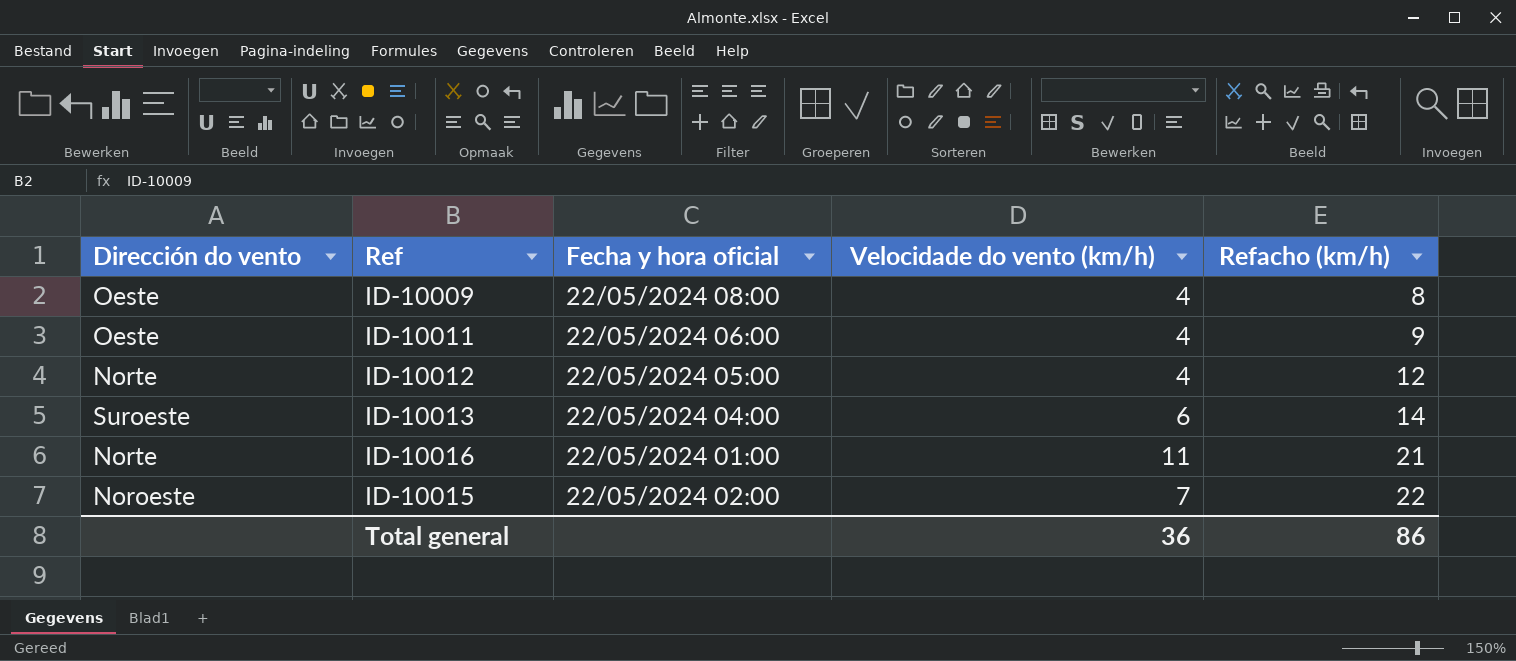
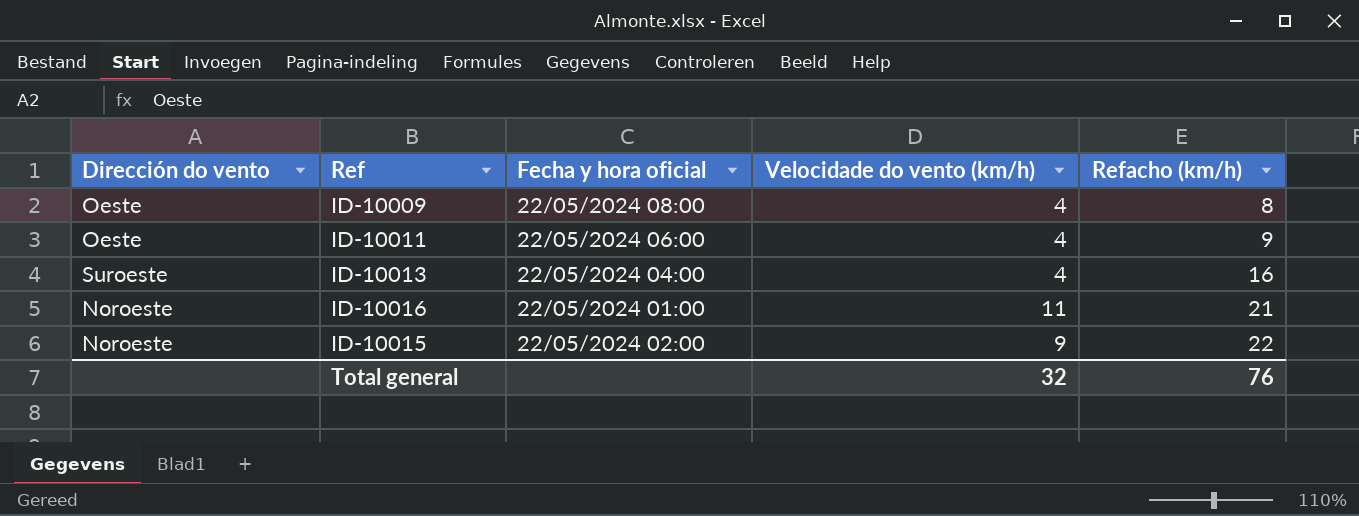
row ID-10012: Norte | 22/05/2024 05:00 | 4 | 12 -> none
ID-10013 | Velocidade do vento (km/h): 6 -> 4
ID-10013 | Refacho (km/h): 14 -> 16
ID-10016 | Dirección do vento: Norte -> Noroeste
ID-10015 | Velocidade do vento (km/h): 7 -> 9
Total general | Velocidade do vento (km/h): 36 -> 32
Total general | Refacho (km/h): 86 -> 76

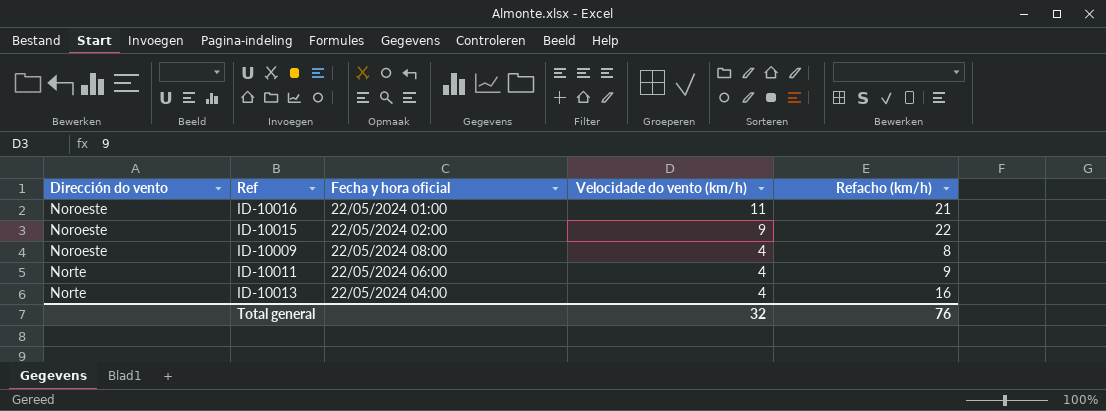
row order: Refacho (km/h) ascending -> Dirección do vento ascending
ID-10009 | Dirección do vento: Oeste -> Noroeste
ID-10011 | Dirección do vento: Oeste -> Norte
ID-10013 | Dirección do vento: Suroeste -> Norte

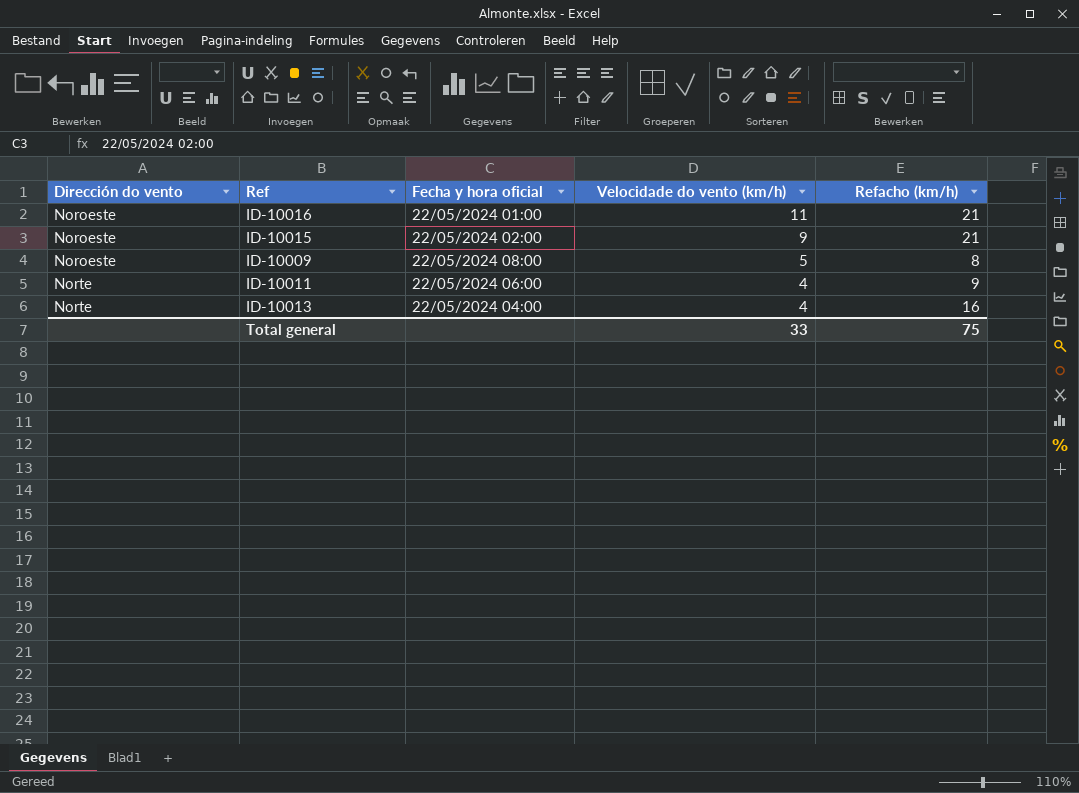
ID-10015 | Refacho (km/h): 22 -> 21
ID-10009 | Velocidade do vento (km/h): 4 -> 5
Total general | Velocidade do vento (km/h): 32 -> 33
Total general | Refacho (km/h): 76 -> 75

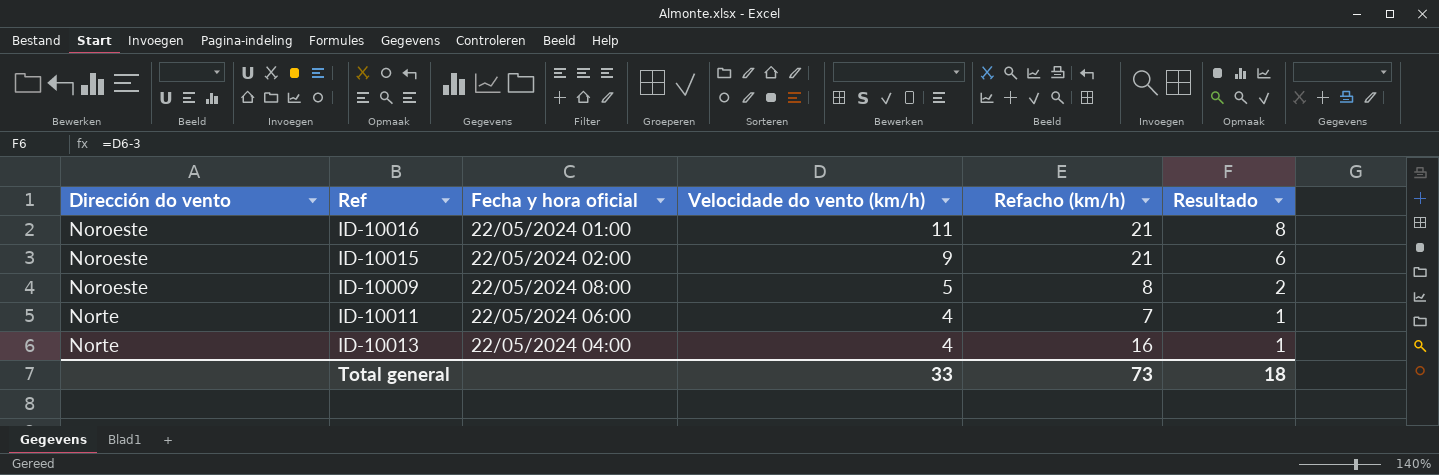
column Resultado | formula: none -> [Velocidade do vento (km/h)] - 3
ID-10011 | Refacho (km/h): 9 -> 7
Total general | Refacho (km/h): 75 -> 73

